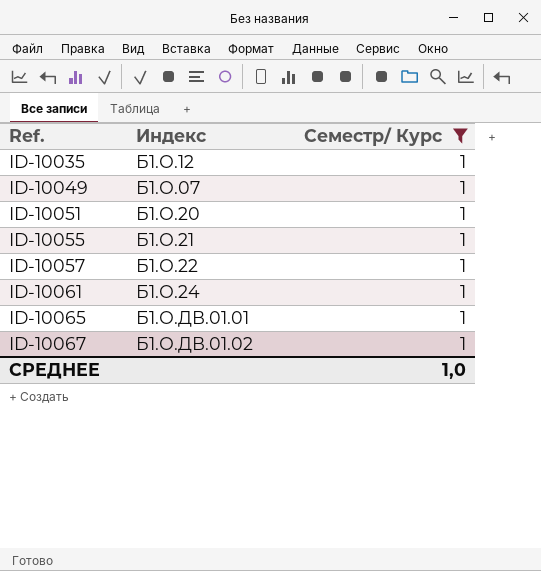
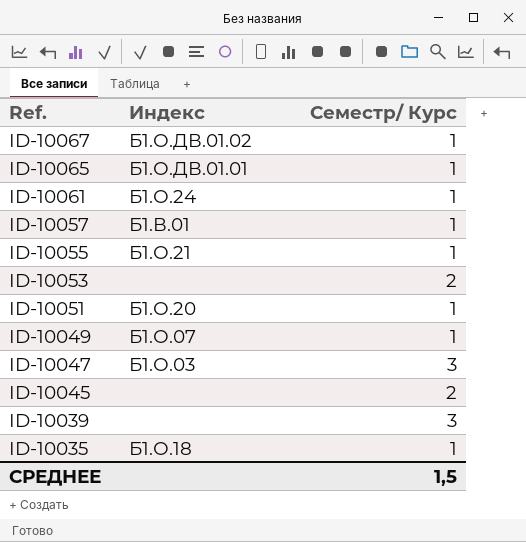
filter: Семестр/ Курс = 1 -> none
row order: Ref. ascending -> Ref. descending
ID-10057 | Индекс: Б1.О.22 -> Б1.В.01
ID-10035 | Индекс: Б1.О.12 -> Б1.О.18
СРЕДНЕЕ | Семестр/ Курс: 1,0 -> 1,5

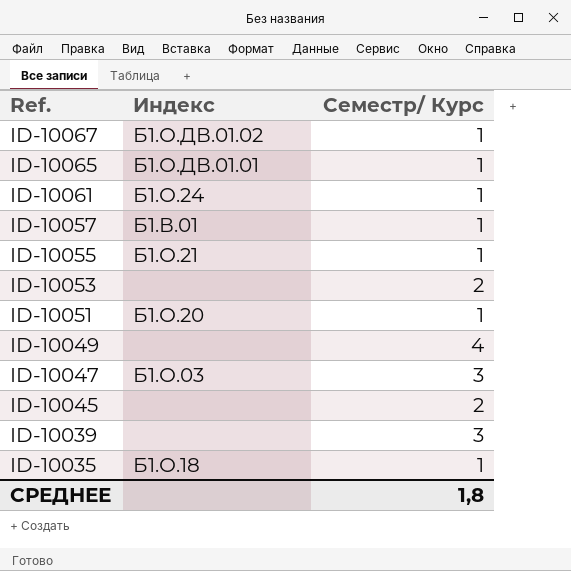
ID-10049 | Индекс: Б1.О.07 -> none
ID-10049 | Семестр/ Курс: 1 -> 4
СРЕДНЕЕ | Семестр/ Курс: 1,5 -> 1,8

